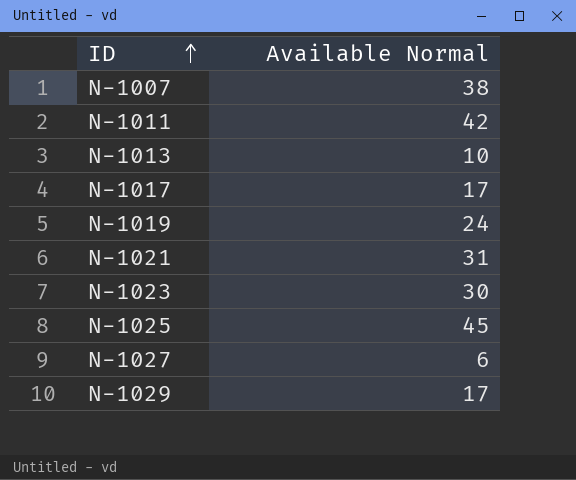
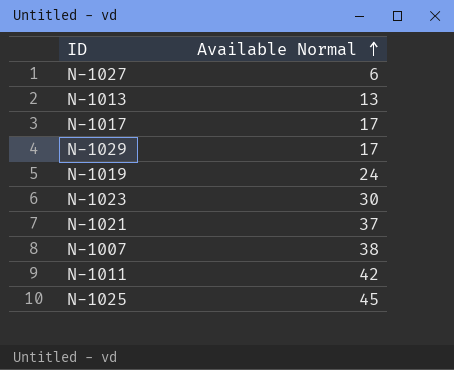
row order: ID ascending -> Available Normal ascending
N-1013 | Available Normal: 10 -> 13
N-1021 | Available Normal: 31 -> 37

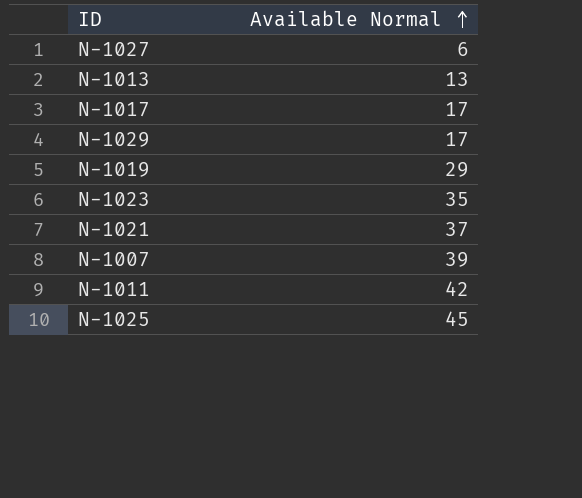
N-1019 | Available Normal: 24 -> 29
N-1023 | Available Normal: 30 -> 35
N-1007 | Available Normal: 38 -> 39

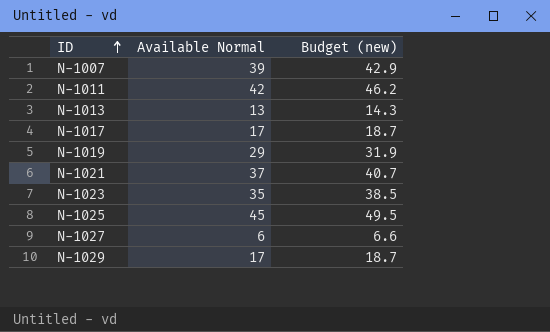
row order: Available Normal ascending -> ID ascending
column Budget (new) | formula: none -> [Available Normal] * 1.1

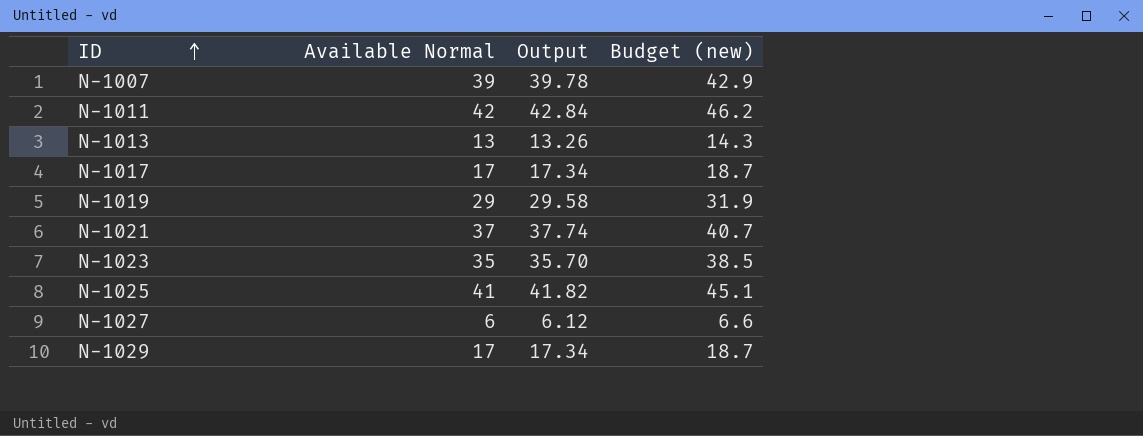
column Output | formula: none -> [Available Normal] * 1.02
N-1025 | Available Normal: 45 -> 41
N-1025 | Budget (new): 49.5 -> 45.1

